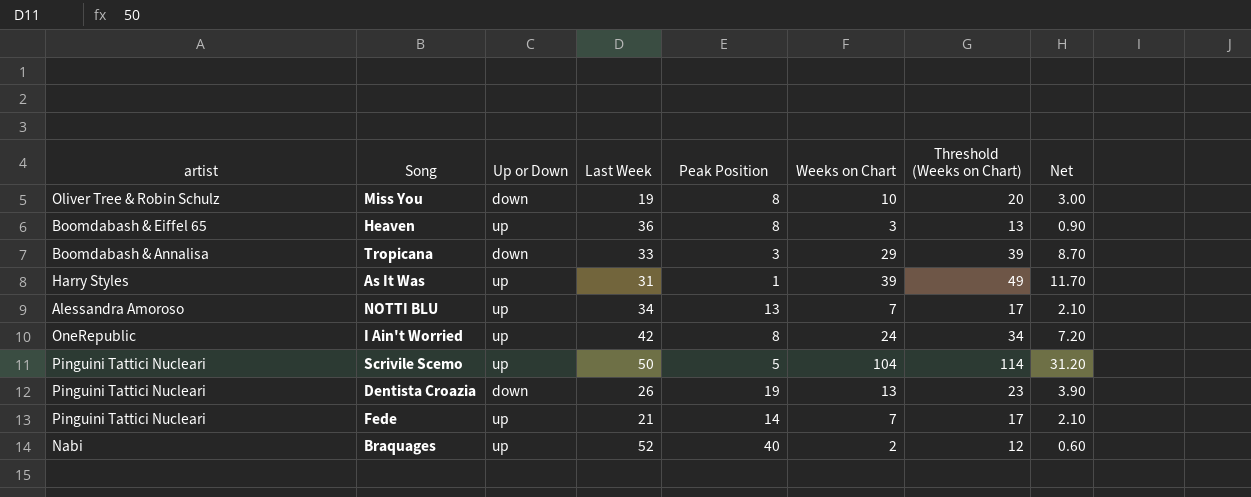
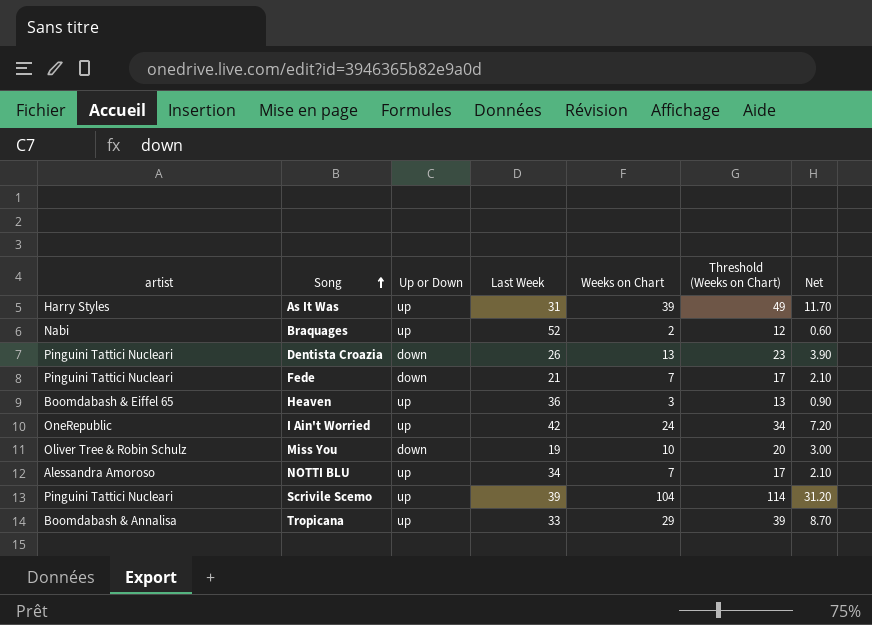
row order: none -> Song ascending
column Peak Position | position: 5 -> none
Fede | Up or Down: up -> down
Scrivile Scemo | Last Week: 50 -> 39
Tropicana | Up or Down: down -> up

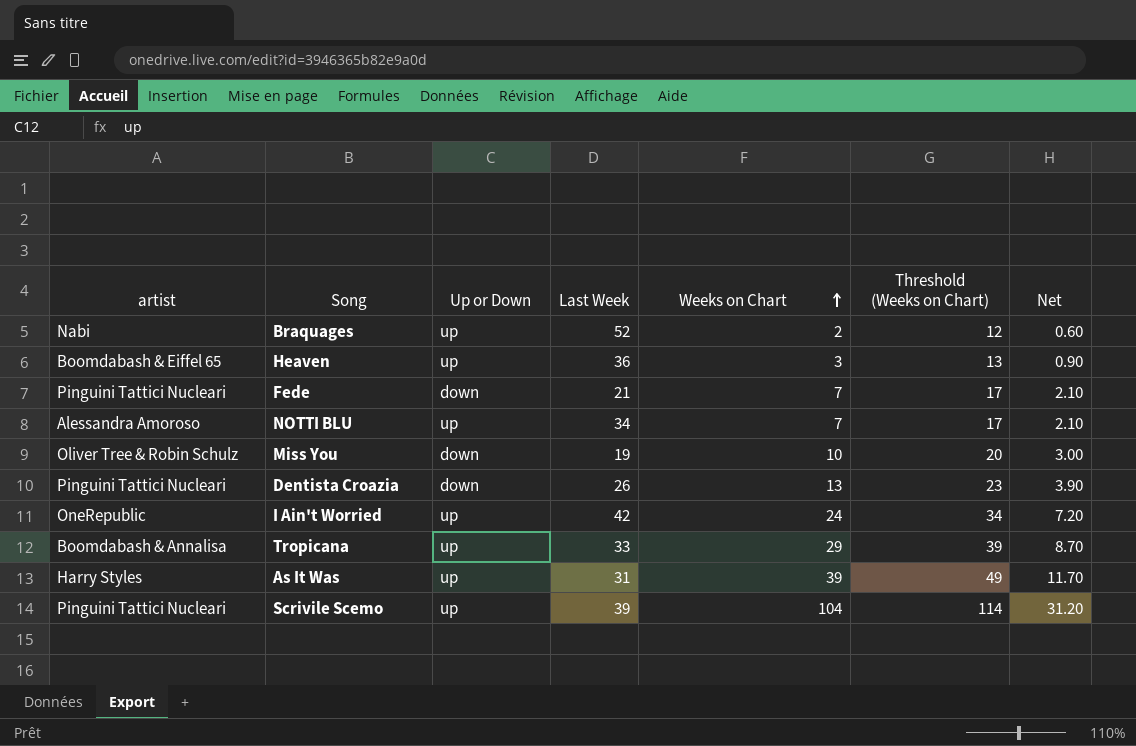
row order: Song ascending -> Weeks on Chart ascending

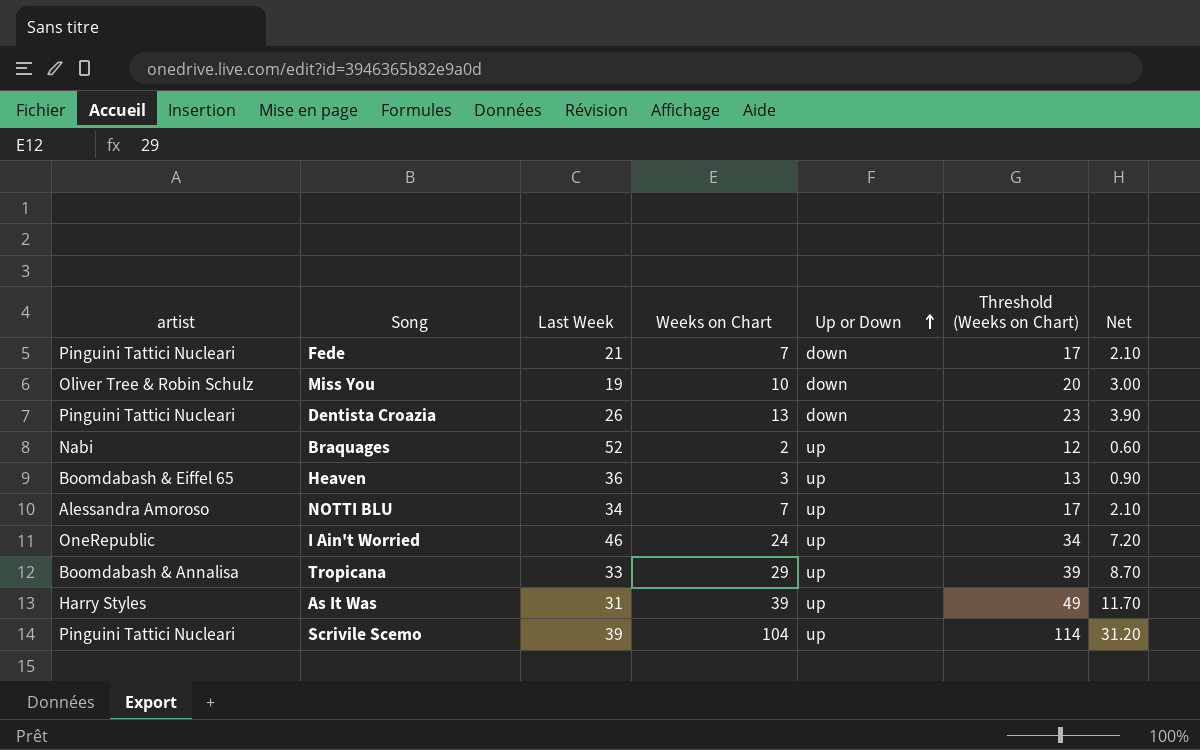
row order: Weeks on Chart ascending -> Up or Down ascending
column Up or Down | position: 3 -> 5
I Ain't Worried | Last Week: 42 -> 46

